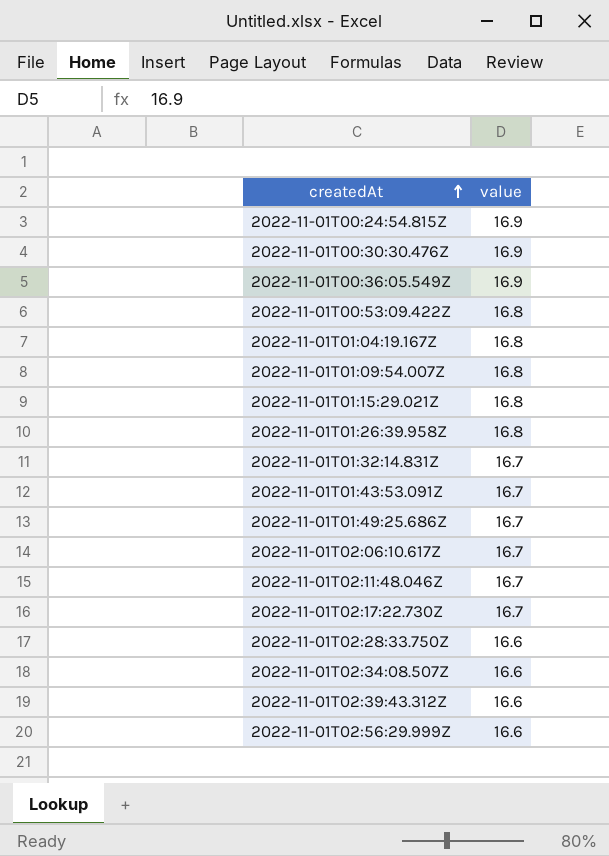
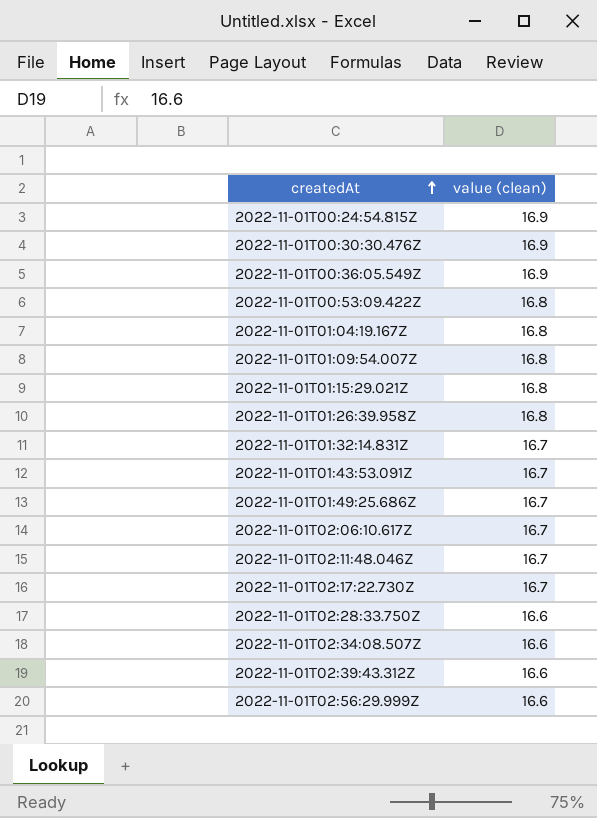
column name: value -> value (clean)

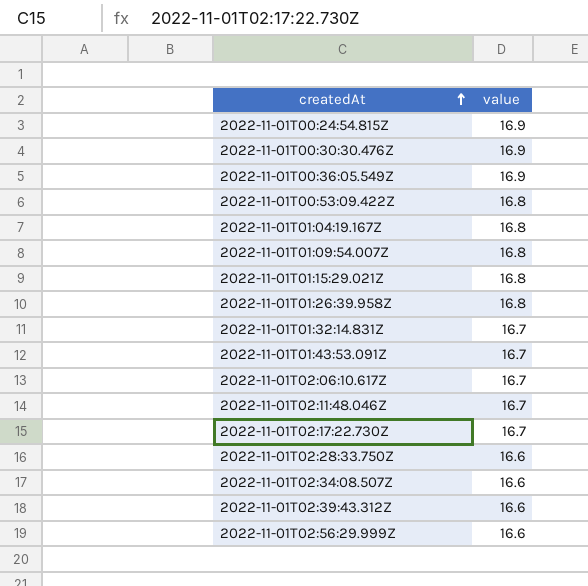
column name: value (clean) -> value
row 2022-11-01T01:49:25.686Z: 16.7 -> none

